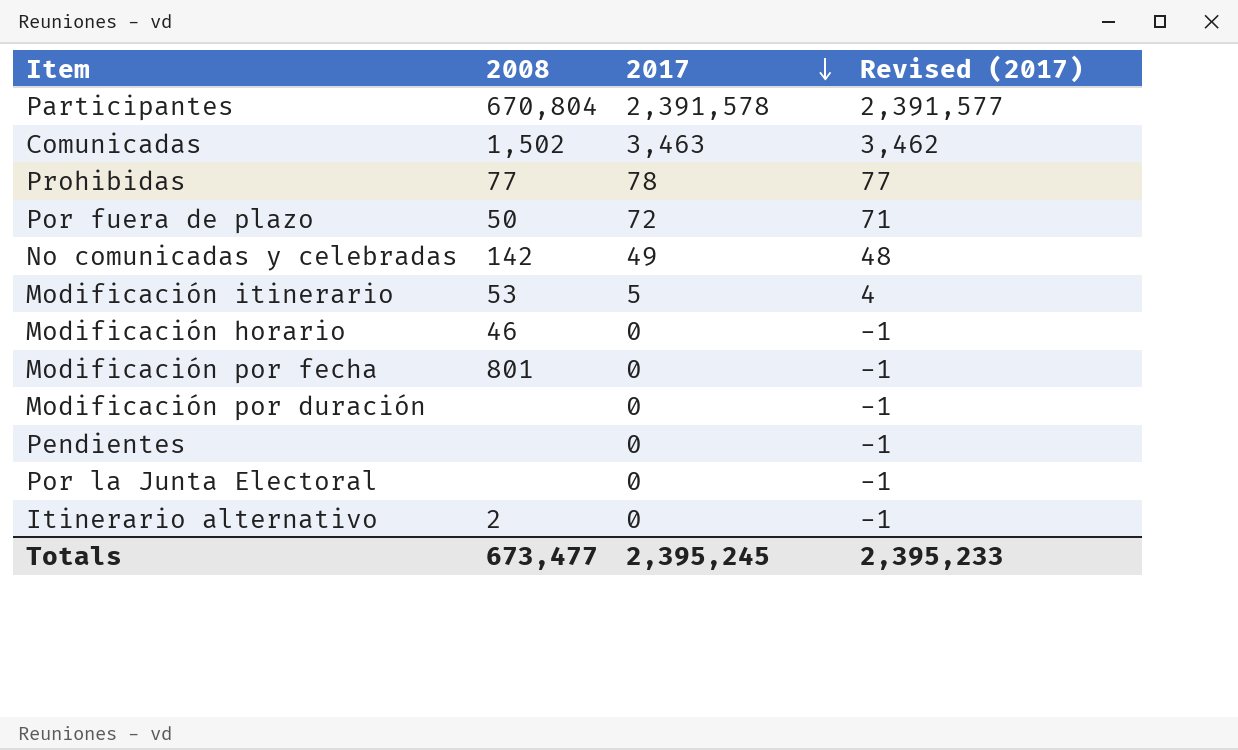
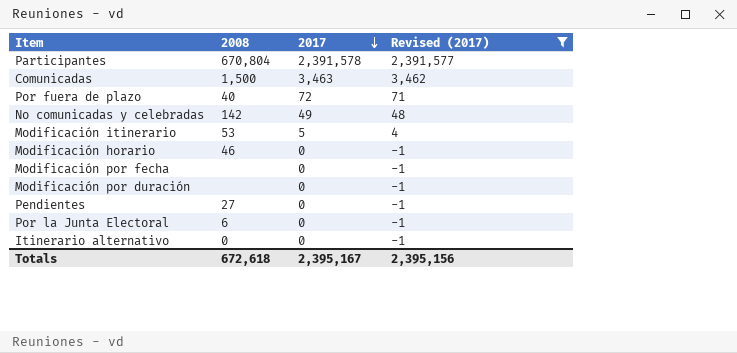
filter: none -> Revised (2017) != 77
Comunicadas | 2008: 1,502 -> 1,500
Por fuera de plazo | 2008: 50 -> 40
Modificación por fecha | 2008: 801 -> none
Pendientes | 2008: none -> 27
Por la Junta Electoral | 2008: none -> 6
Itinerario alternativo | 2008: 2 -> 0
Totals | 2008: 673,477 -> 672,618
Totals | 2017: 2,395,245 -> 2,395,167
Totals | Revised (2017): 2,395,233 -> 2,395,156

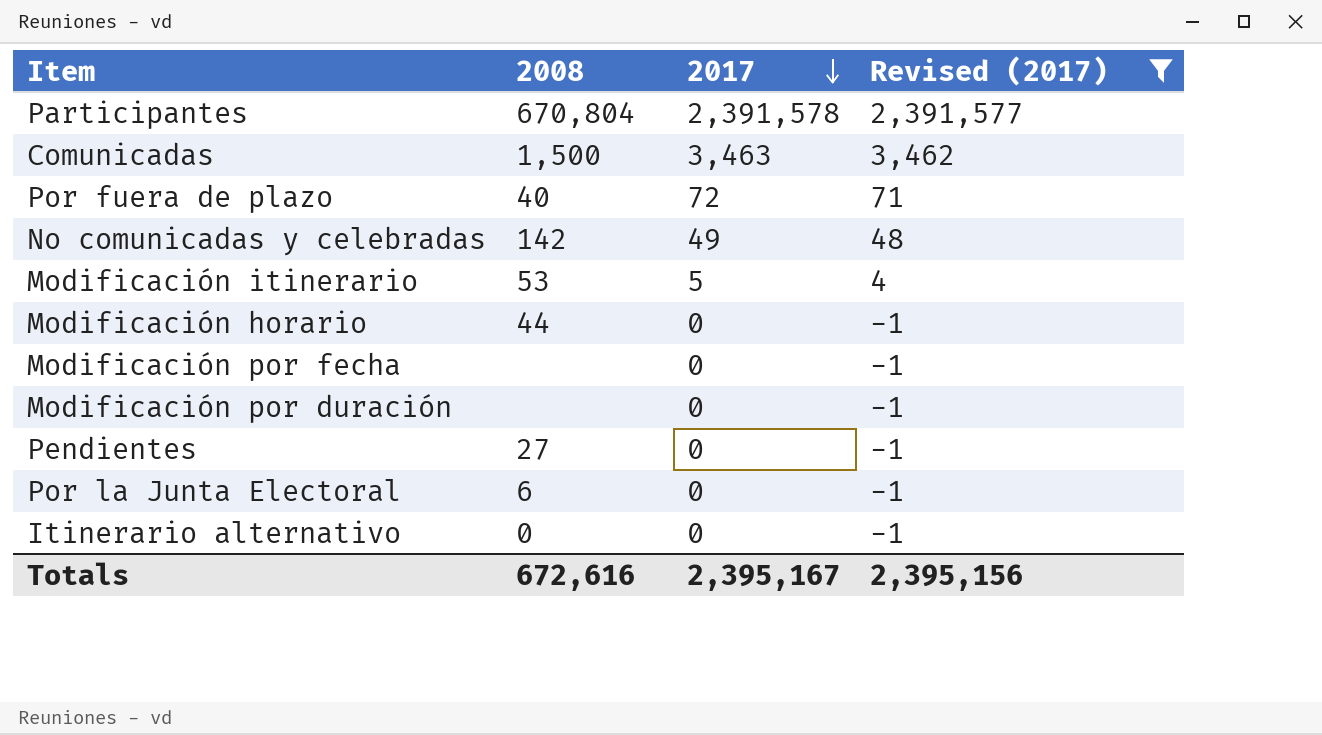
Modificación horario | 2008: 46 -> 44
Totals | 2008: 672,618 -> 672,616

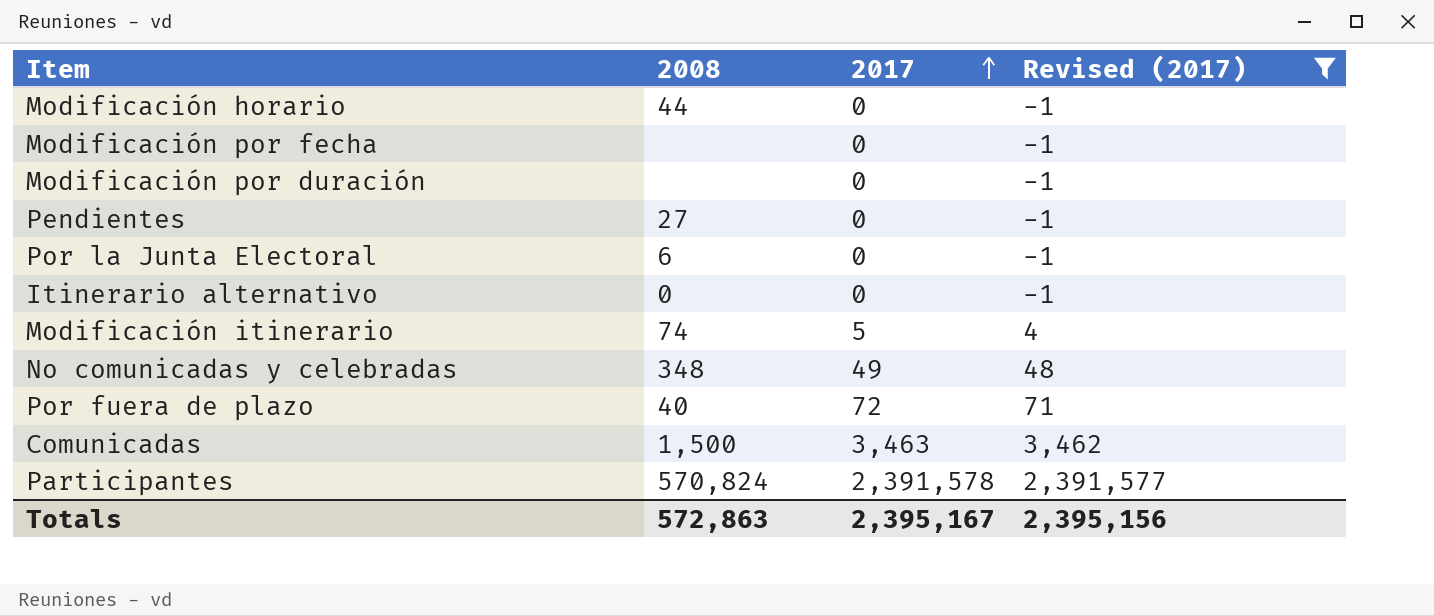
row order: 2017 descending -> 2017 ascending
Modificación itinerario | 2008: 53 -> 74
No comunicadas y celebradas | 2008: 142 -> 348
Participantes | 2008: 670,804 -> 570,824
Totals | 2008: 672,616 -> 572,863

